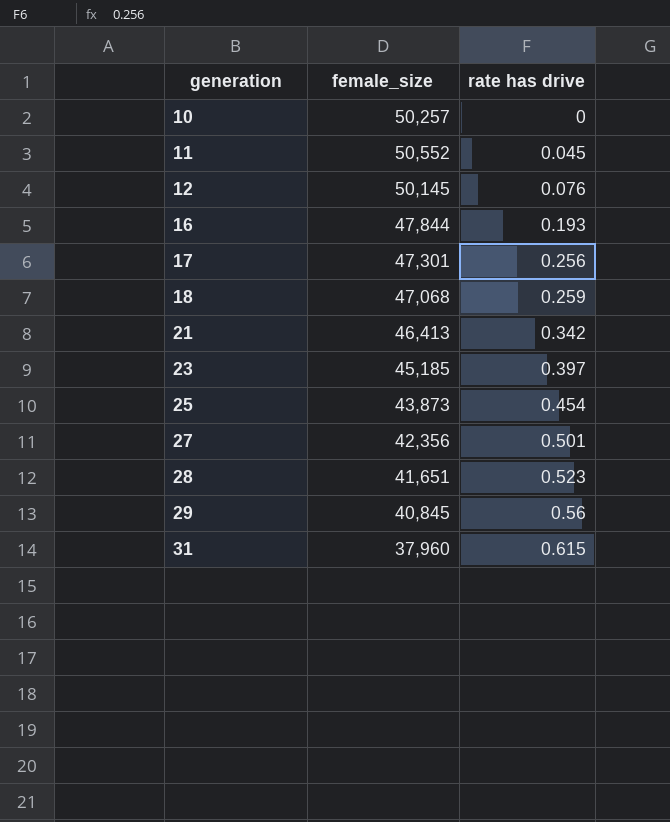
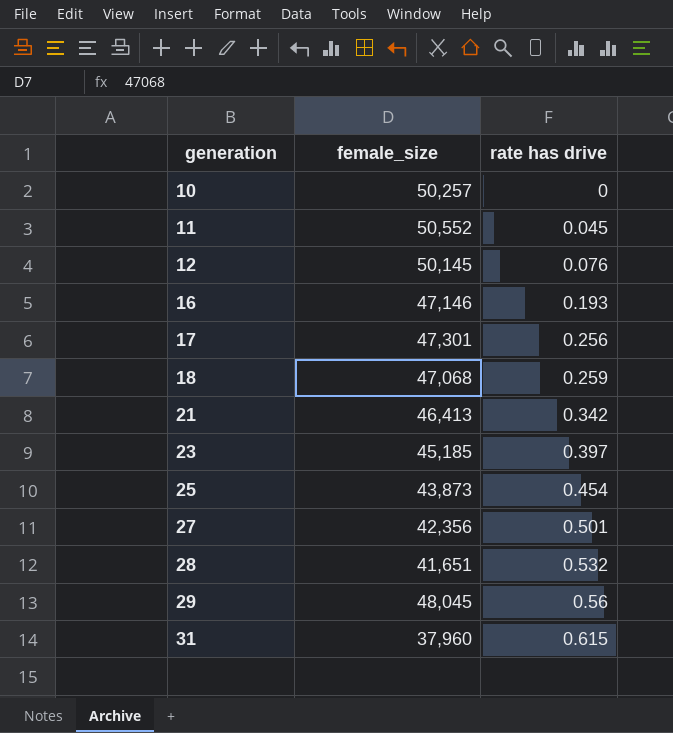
16 | female_size: 47,844 -> 47,146
28 | rate has drive: 0.523 -> 0.532
29 | female_size: 40,845 -> 48,045

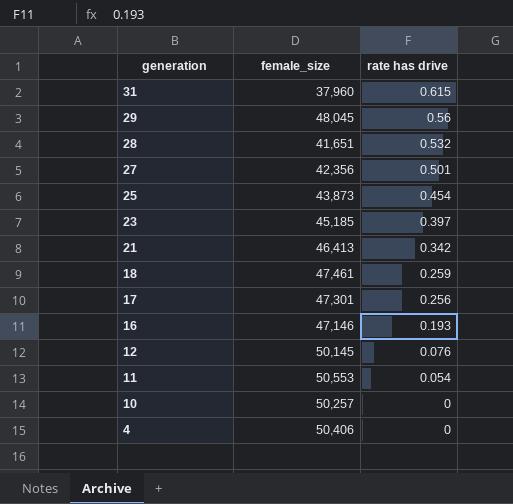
row order: generation ascending -> generation descending
18 | female_size: 47,068 -> 47,461
11 | female_size: 50,552 -> 50,553
11 | rate has drive: 0.045 -> 0.054
row 4: none -> 50,406 | 0

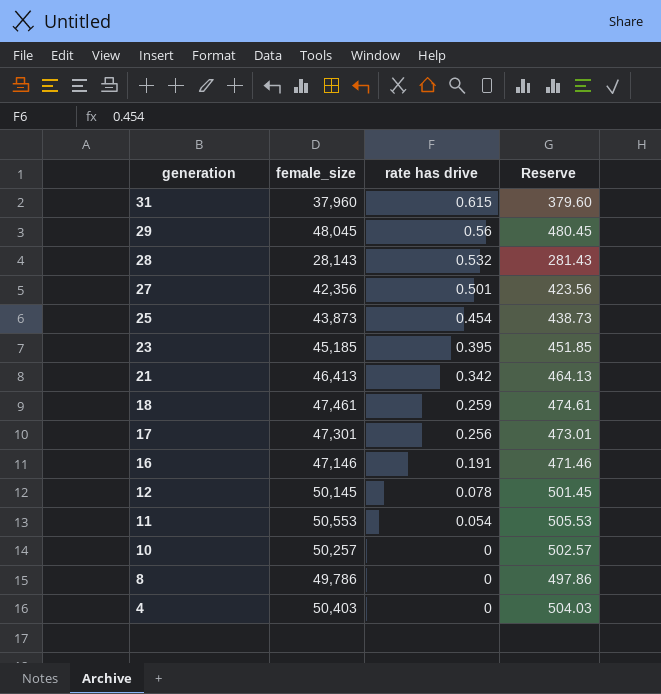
column Reserve | formula: none -> [female_size] * 0.01
28 | female_size: 41,651 -> 28,143
23 | rate has drive: 0.397 -> 0.395
16 | rate has drive: 0.193 -> 0.191
12 | rate has drive: 0.076 -> 0.078
row 8: none -> 49,786 | 0 | 497.86
4 | female_size: 50,406 -> 50,403

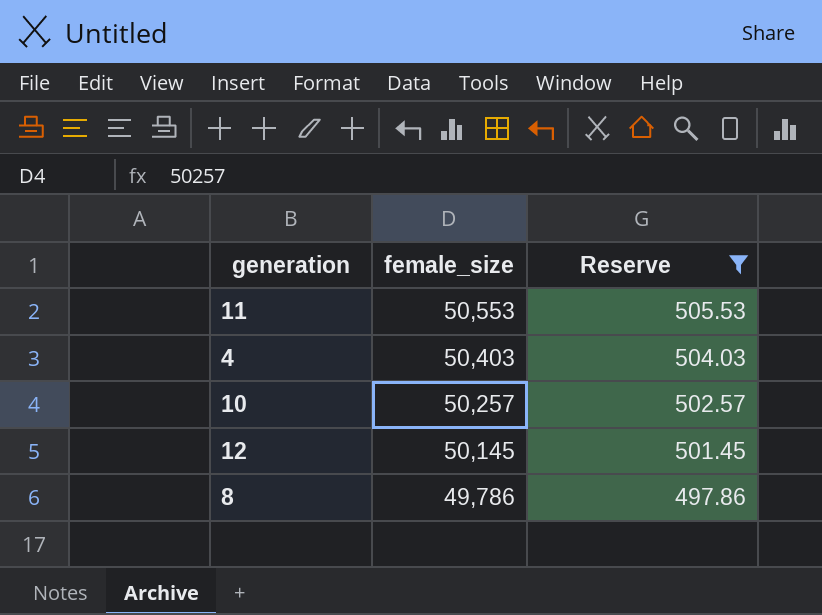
filter: none -> Reserve >= 497.86
row order: generation descending -> female_size descending
column rate has drive | position: 3 -> none

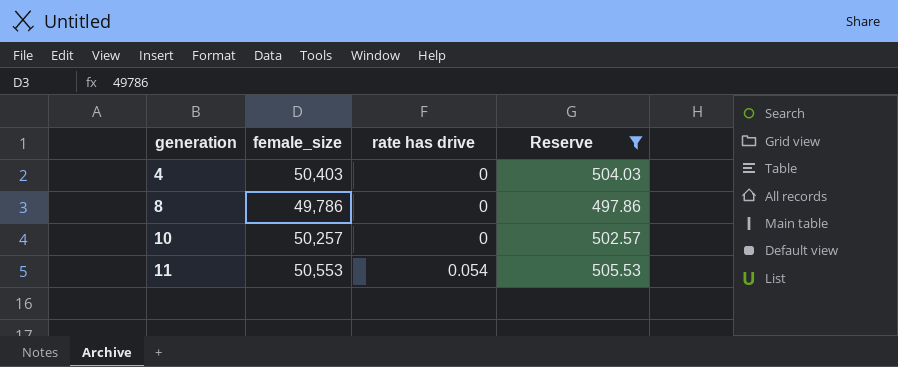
row order: female_size descending -> generation ascending
column rate has drive | position: none -> 3
row 12: 50,145 | 501.45 -> none

